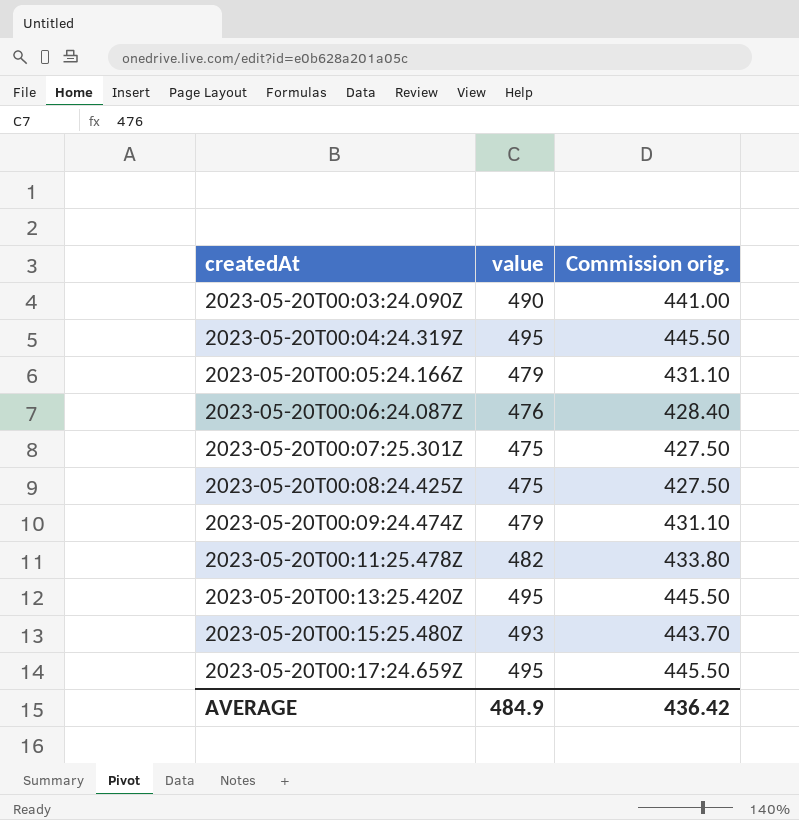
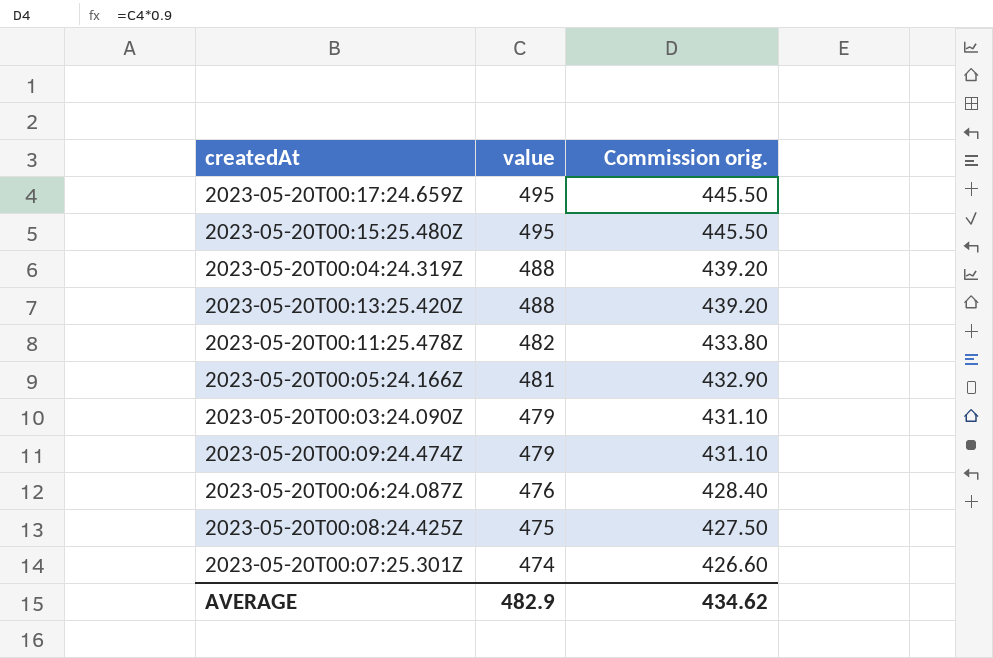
row order: createdAt ascending -> value descending
2023-05-20T00:15:25.480Z | value: 493 -> 495
2023-05-20T00:15:25.480Z | Commission orig.: 443.70 -> 445.50
2023-05-20T00:04:24.319Z | value: 495 -> 488
2023-05-20T00:04:24.319Z | Commission orig.: 445.50 -> 439.20
2023-05-20T00:13:25.420Z | value: 495 -> 488
2023-05-20T00:13:25.420Z | Commission orig.: 445.50 -> 439.20
2023-05-20T00:05:24.166Z | value: 479 -> 481
2023-05-20T00:05:24.166Z | Commission orig.: 431.10 -> 432.90
2023-05-20T00:03:24.090Z | value: 490 -> 479
2023-05-20T00:03:24.090Z | Commission orig.: 441.00 -> 431.10
2023-05-20T00:07:25.301Z | value: 475 -> 474
2023-05-20T00:07:25.301Z | Commission orig.: 427.50 -> 426.60
AVERAGE | value: 484.9 -> 482.9
AVERAGE | Commission orig.: 436.42 -> 434.62

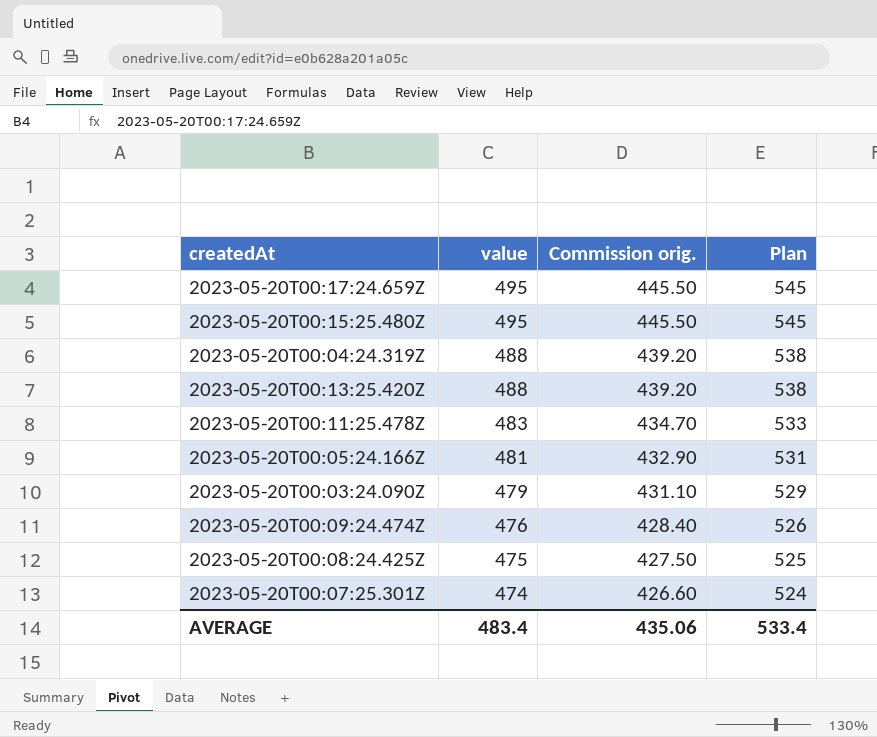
column Plan | formula: none -> [value] + 50
row 2023-05-20T00:06:24.087Z: 476 | 428.40 -> none
2023-05-20T00:11:25.478Z | value: 482 -> 483
2023-05-20T00:11:25.478Z | Commission orig.: 433.80 -> 434.70
2023-05-20T00:09:24.474Z | value: 479 -> 476
2023-05-20T00:09:24.474Z | Commission orig.: 431.10 -> 428.40
AVERAGE | value: 482.9 -> 483.4
AVERAGE | Commission orig.: 434.62 -> 435.06

